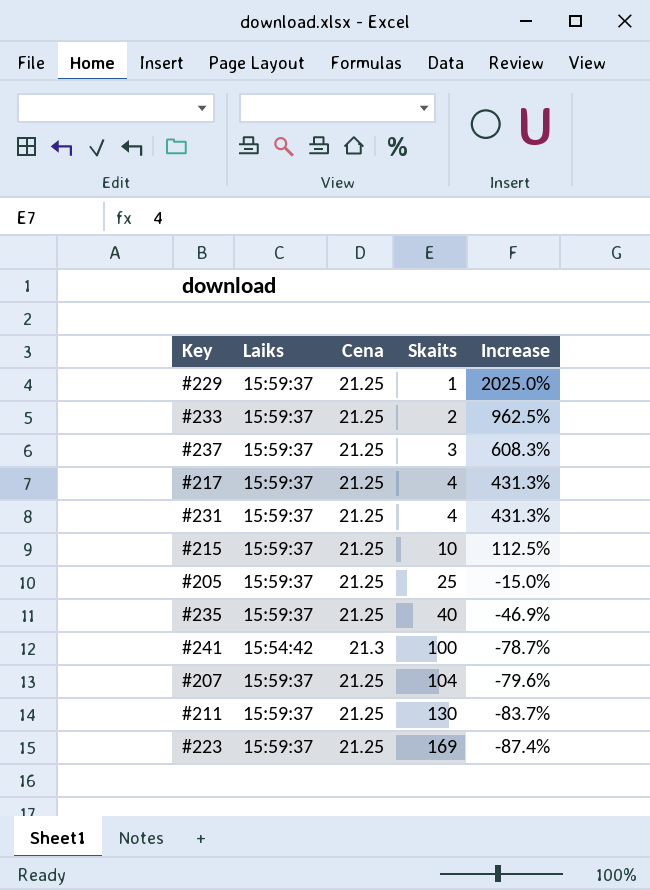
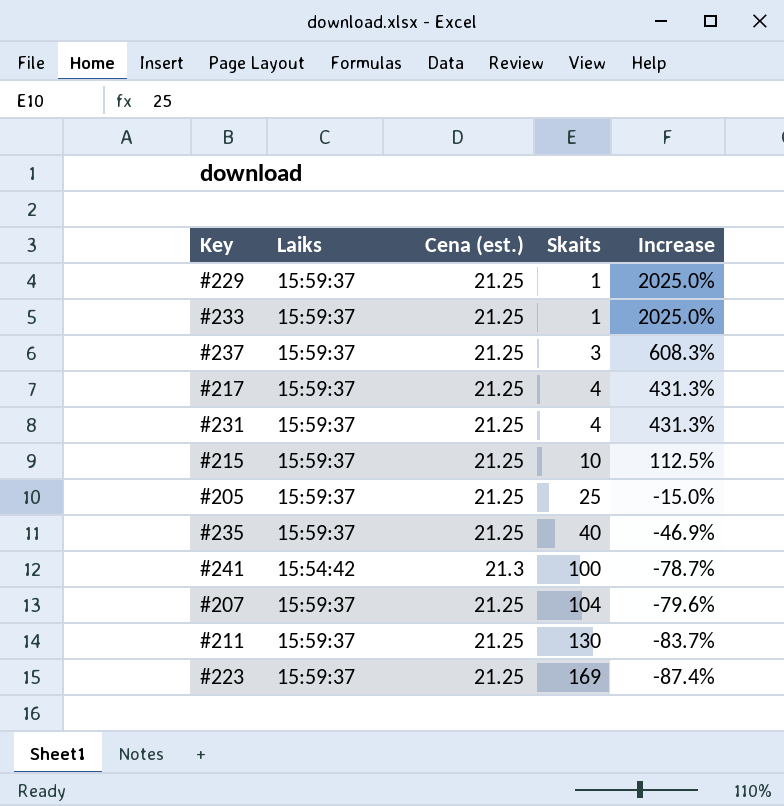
column name: Cena -> Cena (est.)
#233 | Skaits: 2 -> 1
#233 | Increase: 962.5% -> 2025.0%

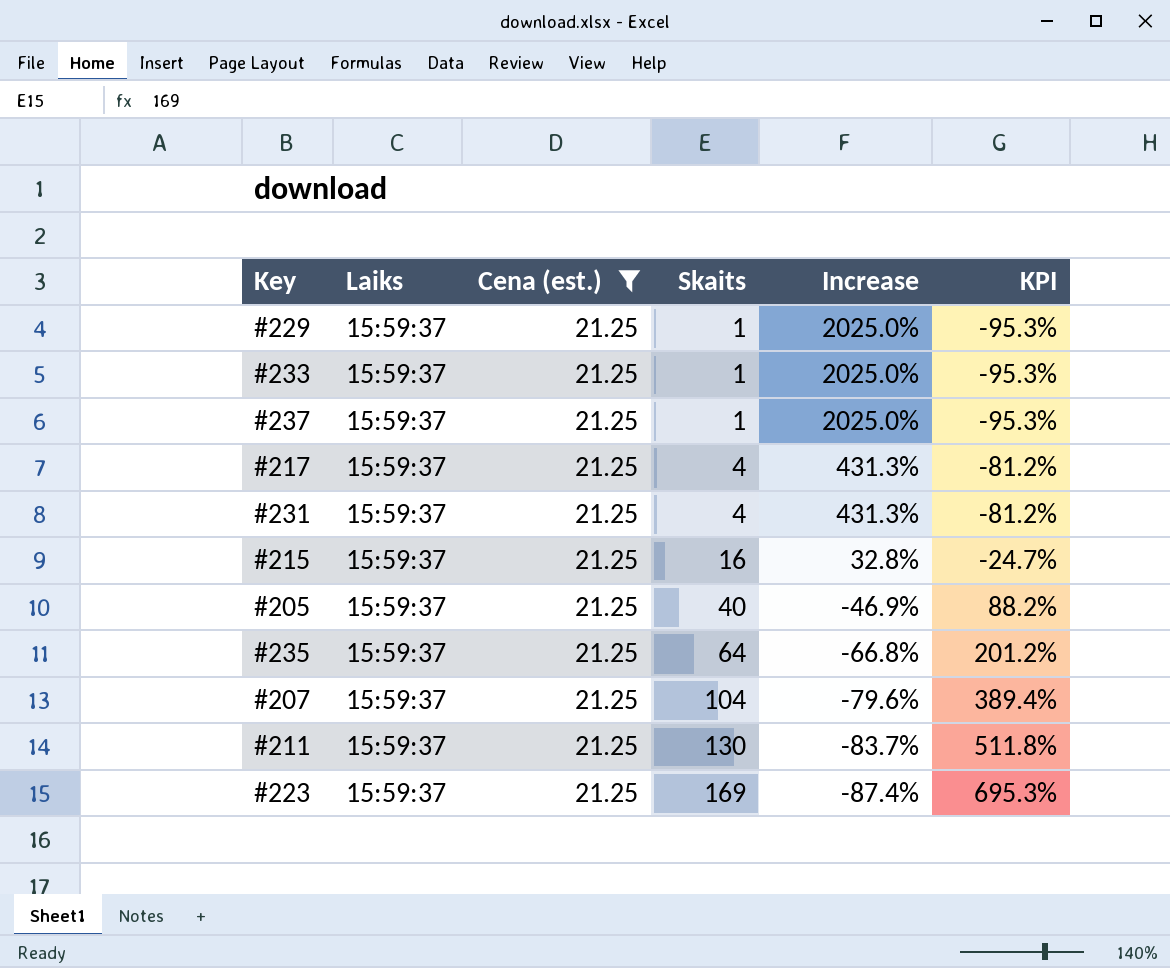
filter: none -> Cena (est.) = 21.25
column KPI | formula: none -> ([Skaits] - [Cena (est.)]) / [Cena (est.)]
#237 | Skaits: 3 -> 1
#237 | Increase: 608.3% -> 2025.0%
#215 | Skaits: 10 -> 16
#215 | Increase: 112.5% -> 32.8%
#205 | Skaits: 25 -> 40
#205 | Increase: -15.0% -> -46.9%
#235 | Skaits: 40 -> 64
#235 | Increase: -46.9% -> -66.8%

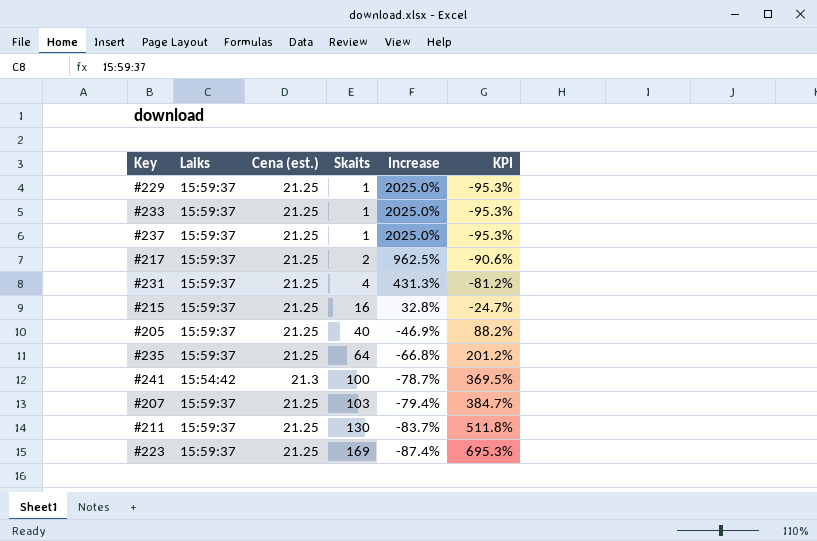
filter: Cena (est.) = 21.25 -> none
#217 | Skaits: 4 -> 2
#217 | Increase: 431.3% -> 962.5%
#217 | KPI: -81.2% -> -90.6%
#207 | Skaits: 104 -> 103
#207 | Increase: -79.6% -> -79.4%
#207 | KPI: 389.4% -> 384.7%

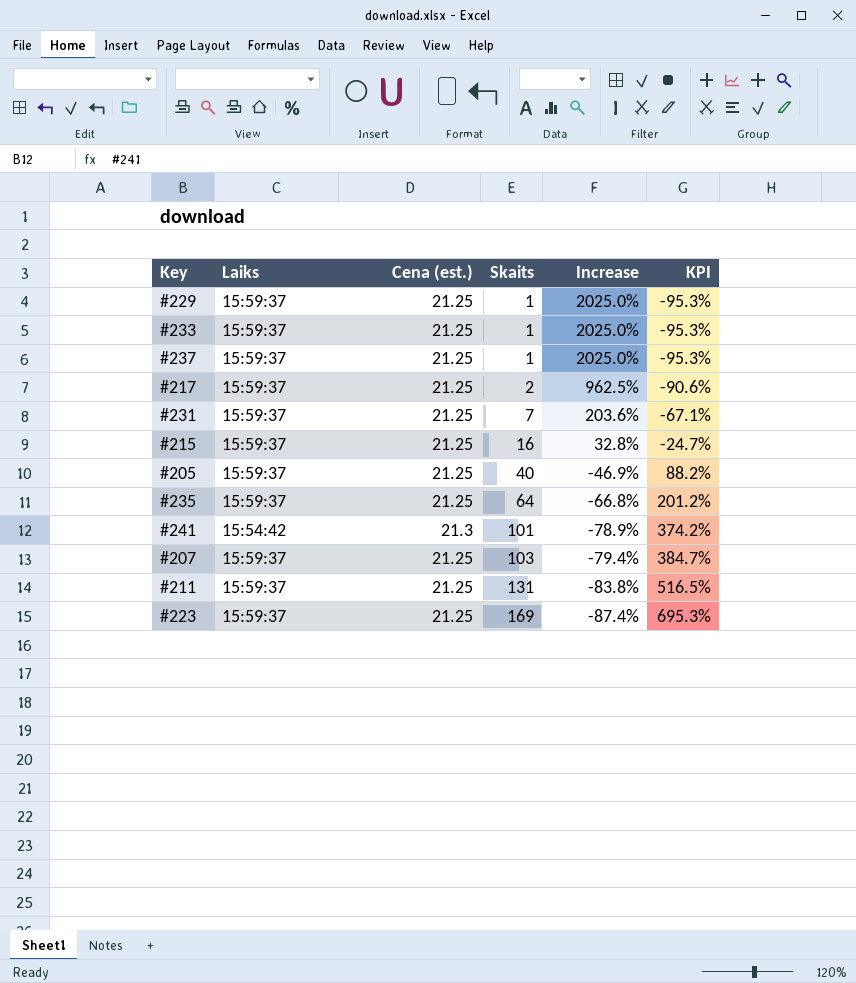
#231 | Skaits: 4 -> 7
#231 | Increase: 431.3% -> 203.6%
#231 | KPI: -81.2% -> -67.1%
#241 | Skaits: 100 -> 101
#241 | Increase: -78.7% -> -78.9%
#241 | KPI: 369.5% -> 374.2%
#211 | Skaits: 130 -> 131
#211 | Increase: -83.7% -> -83.8%
#211 | KPI: 511.8% -> 516.5%

